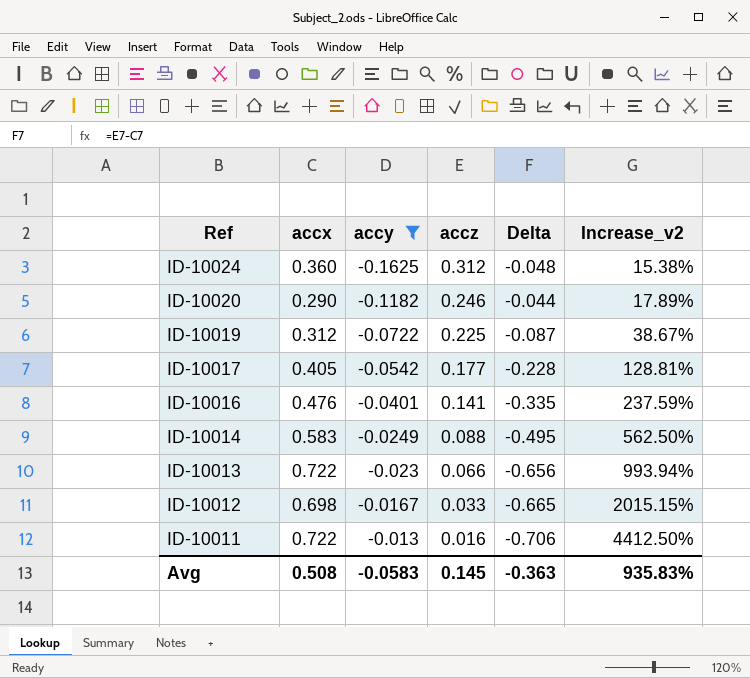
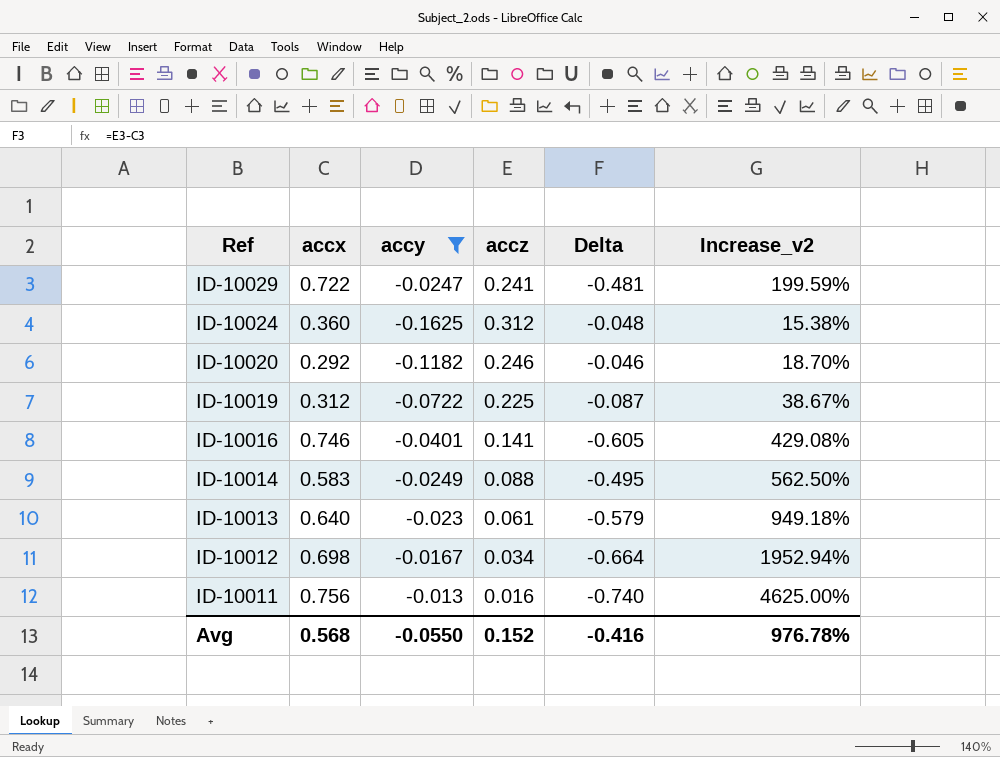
row ID-10017: 0.405 | -0.0542 | 0.177 | -0.228 | 128.81% -> none
row ID-10029: none -> 0.722 | -0.0247 | 0.241 | -0.481 | 199.59%
ID-10020 | accx: 0.290 -> 0.292
ID-10020 | Delta: -0.044 -> -0.046
ID-10020 | Increase_v2: 17.89% -> 18.70%
ID-10016 | accx: 0.476 -> 0.746
ID-10016 | Delta: -0.335 -> -0.605
ID-10016 | Increase_v2: 237.59% -> 429.08%
ID-10013 | accx: 0.722 -> 0.640
ID-10013 | accz: 0.066 -> 0.061
ID-10013 | Delta: -0.656 -> -0.579
ID-10013 | Increase_v2: 993.94% -> 949.18%
ID-10012 | accz: 0.033 -> 0.034
ID-10012 | Delta: -0.665 -> -0.664
ID-10012 | Increase_v2: 2015.15% -> 1952.94%
ID-10011 | accx: 0.722 -> 0.756
ID-10011 | Delta: -0.706 -> -0.740
ID-10011 | Increase_v2: 4412.50% -> 4625.00%
Avg | accx: 0.508 -> 0.568
Avg | accy: -0.0583 -> -0.0550
Avg | accz: 0.145 -> 0.152
Avg | Delta: -0.363 -> -0.416
Avg | Increase_v2: 935.83% -> 976.78%

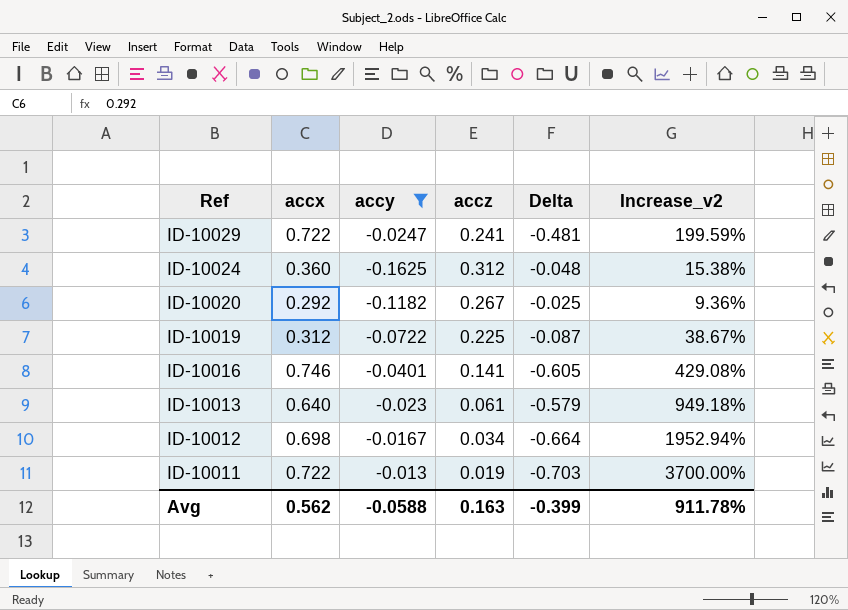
row ID-10014: 0.583 | -0.0249 | 0.088 | -0.495 | 562.50% -> none
ID-10020 | accz: 0.246 -> 0.267
ID-10020 | Delta: -0.046 -> -0.025
ID-10020 | Increase_v2: 18.70% -> 9.36%
ID-10011 | accx: 0.756 -> 0.722
ID-10011 | accz: 0.016 -> 0.019
ID-10011 | Delta: -0.740 -> -0.703
ID-10011 | Increase_v2: 4625.00% -> 3700.00%
Avg | accx: 0.568 -> 0.562
Avg | accy: -0.0550 -> -0.0588
Avg | accz: 0.152 -> 0.163
Avg | Delta: -0.416 -> -0.399
Avg | Increase_v2: 976.78% -> 911.78%

